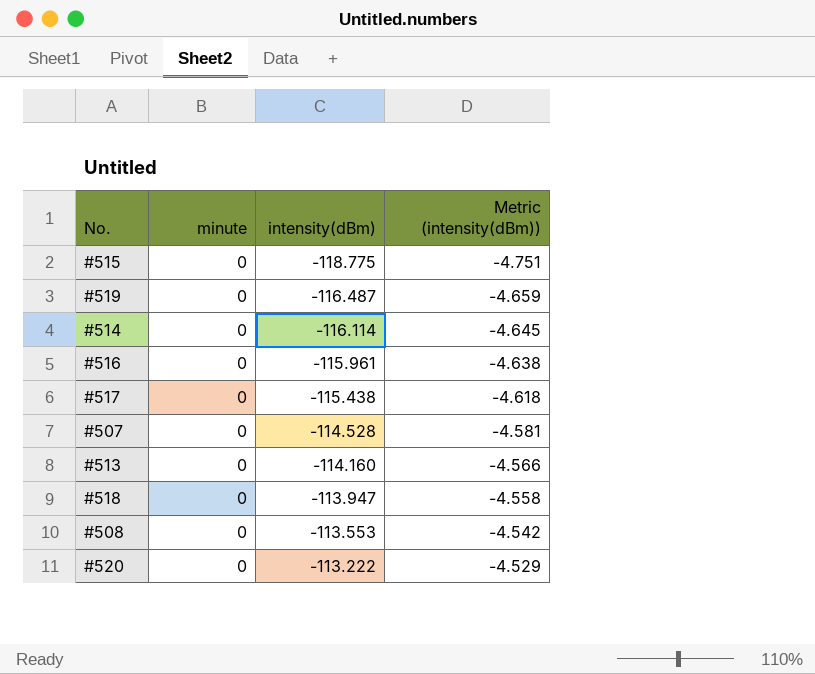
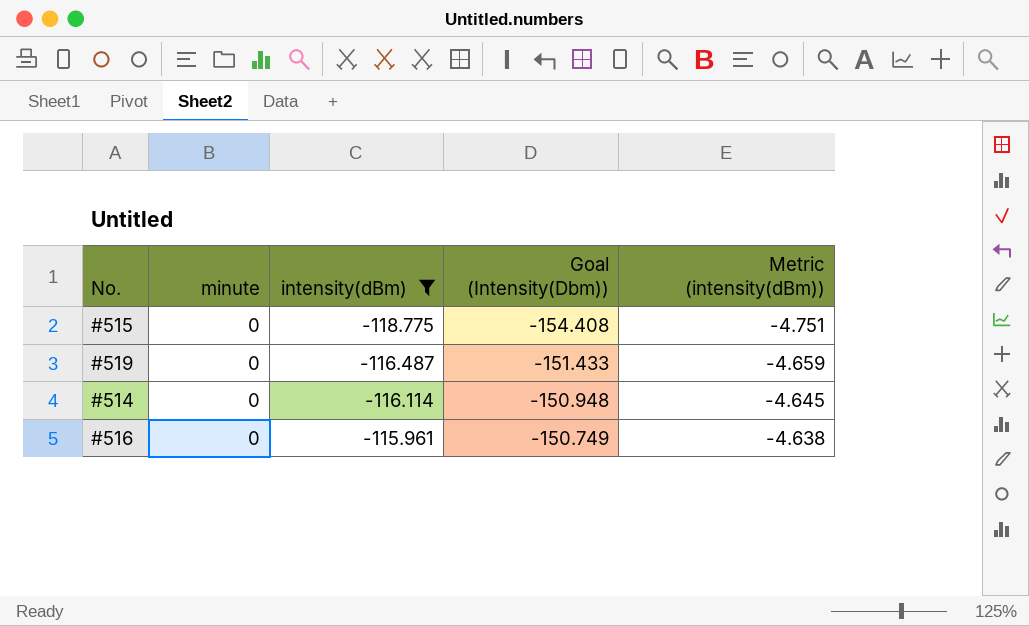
filter: none -> intensity(dBm) <= -115.961
column Goal (Intensity(Dbm)) | formula: none -> [intensity(dBm)] * 1.3

